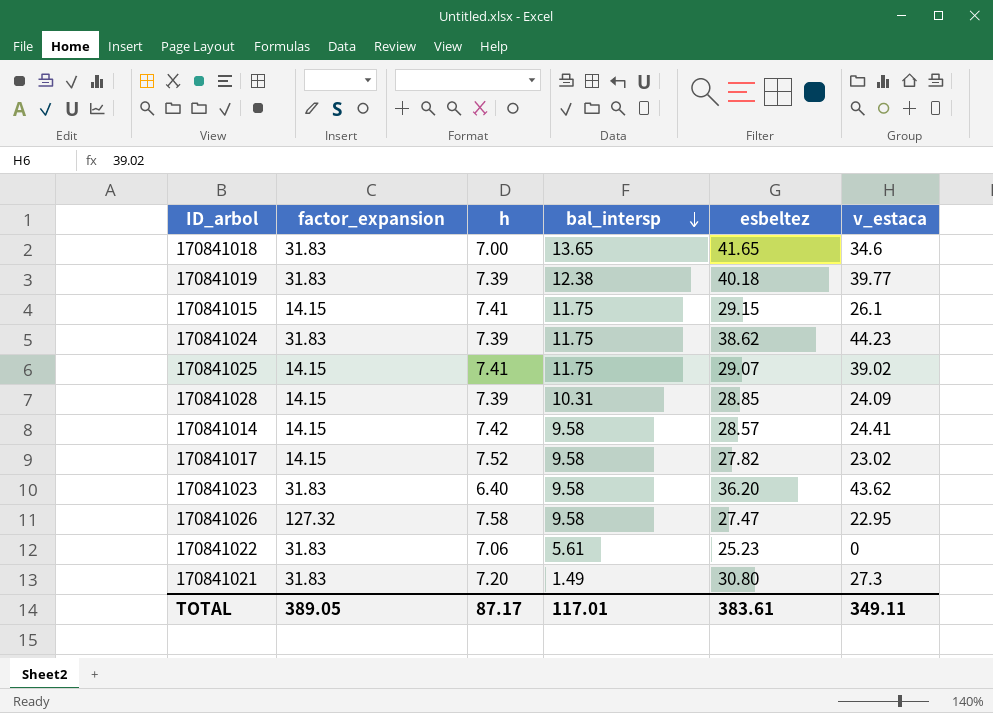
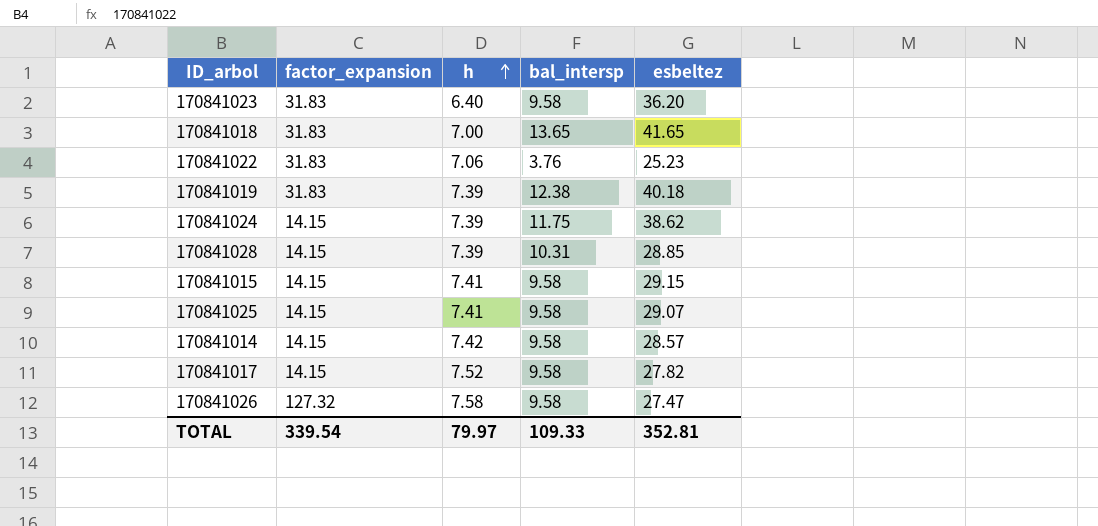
row order: bal_intersp descending -> h ascending
column v_estaca | position: 6 -> none
row 170841021: 31.83 | 7.20 | 1.49 | 30.80 | 27.3 -> none
170841022 | bal_intersp: 5.61 -> 3.76
170841024 | factor_expansion: 31.83 -> 14.15
170841015 | bal_intersp: 11.75 -> 9.58
170841025 | bal_intersp: 11.75 -> 9.58
TOTAL | factor_expansion: 389.05 -> 339.54
TOTAL | h: 87.17 -> 79.97
TOTAL | bal_intersp: 117.01 -> 109.33
TOTAL | esbeltez: 383.61 -> 352.81

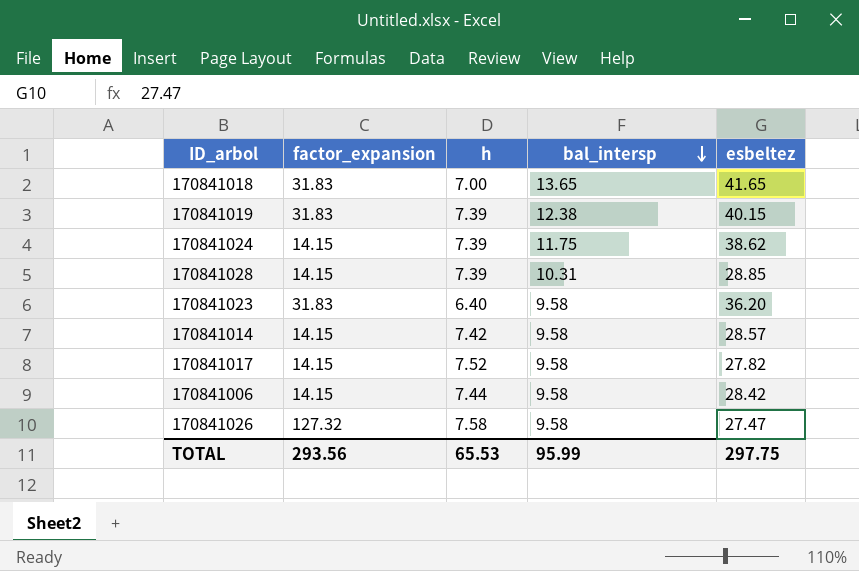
row order: h ascending -> bal_intersp descending
row 170841022: 31.83 | 7.06 | 3.76 | 25.23 -> none
row 170841015: 14.15 | 7.41 | 9.58 | 29.15 -> none
row 170841025: 14.15 | 7.41 | 9.58 | 29.07 -> none
170841019 | esbeltez: 40.18 -> 40.15
row 170841006: none -> 14.15 | 7.44 | 9.58 | 28.42
TOTAL | factor_expansion: 339.54 -> 293.56
TOTAL | h: 79.97 -> 65.53
TOTAL | bal_intersp: 109.33 -> 95.99
TOTAL | esbeltez: 352.81 -> 297.75

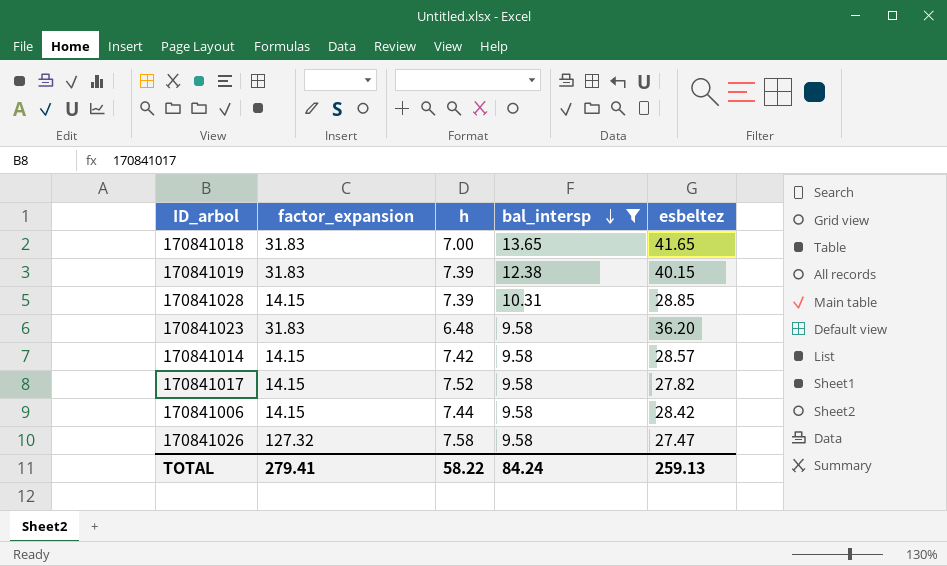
filter: none -> bal_intersp != 11.75
170841023 | h: 6.40 -> 6.48
TOTAL | factor_expansion: 293.56 -> 279.41
TOTAL | h: 65.53 -> 58.22
TOTAL | bal_intersp: 95.99 -> 84.24
TOTAL | esbeltez: 297.75 -> 259.13

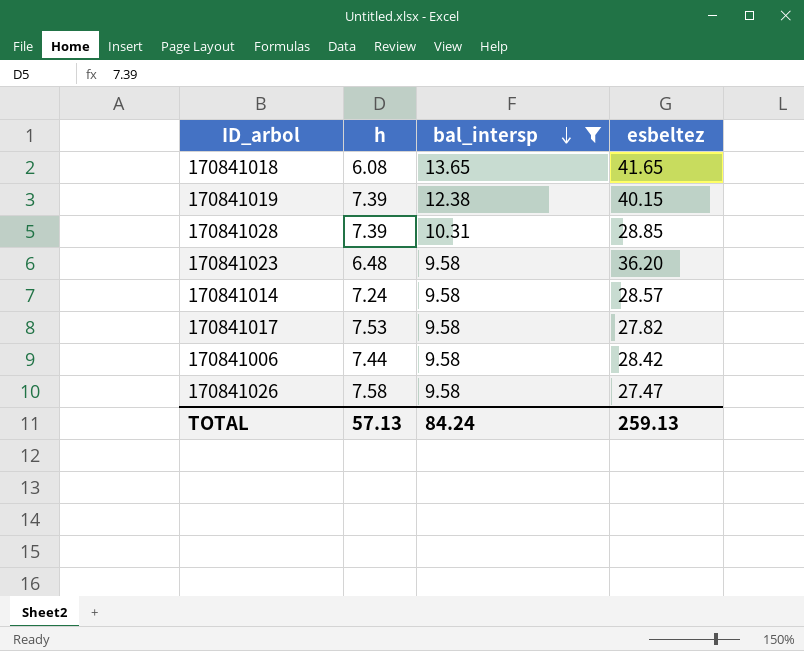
column factor_expansion | position: 2 -> none
170841018 | h: 7.00 -> 6.08
170841014 | h: 7.42 -> 7.24
170841017 | h: 7.52 -> 7.53
TOTAL | h: 58.22 -> 57.13

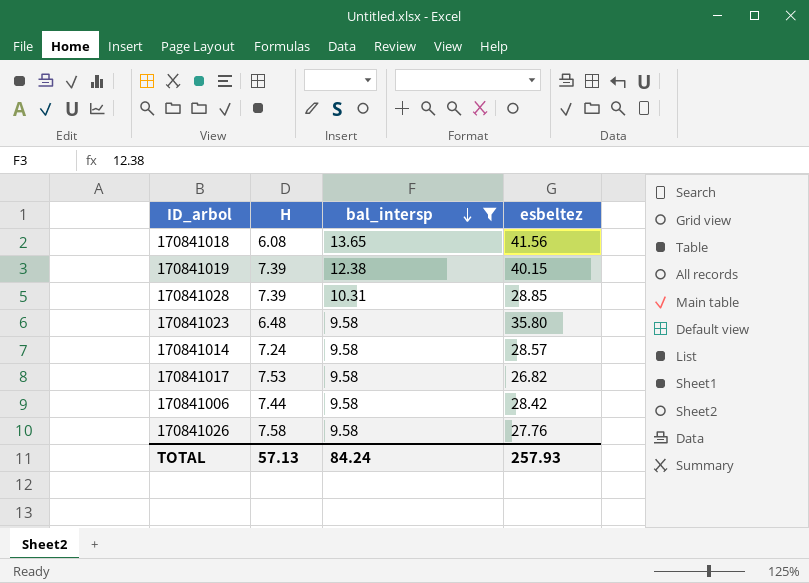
column name: h -> H
170841018 | esbeltez: 41.65 -> 41.56
170841023 | esbeltez: 36.20 -> 35.80
170841017 | esbeltez: 27.82 -> 26.82
170841026 | esbeltez: 27.47 -> 27.76
TOTAL | esbeltez: 259.13 -> 257.93

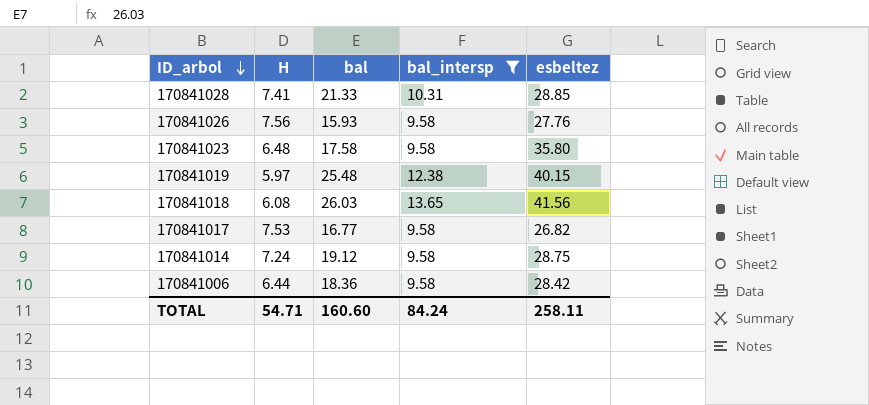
row order: bal_intersp descending -> ID_arbol descending
column bal | position: none -> 3
170841028 | H: 7.39 -> 7.41
170841026 | H: 7.58 -> 7.56
170841019 | H: 7.39 -> 5.97
170841014 | esbeltez: 28.57 -> 28.75
170841006 | H: 7.44 -> 6.44
TOTAL | H: 57.13 -> 54.71
TOTAL | esbeltez: 257.93 -> 258.11

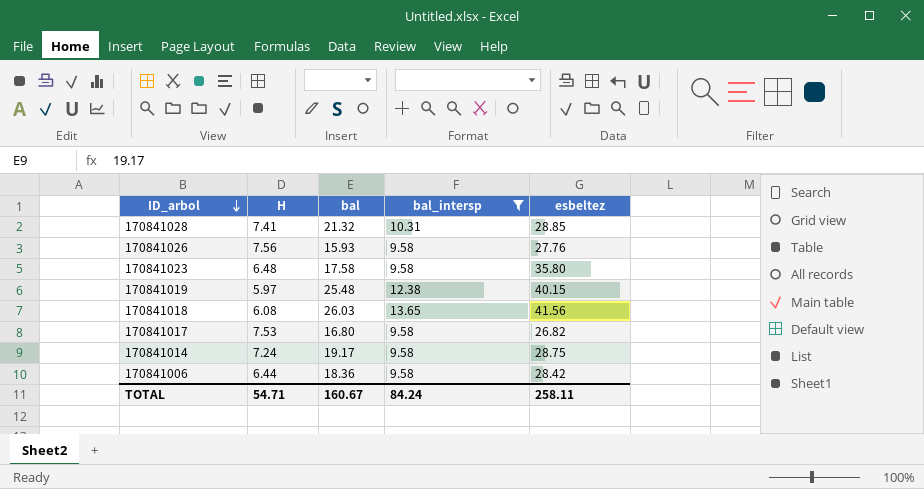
170841028 | bal: 21.33 -> 21.32
170841017 | bal: 16.77 -> 16.80
170841014 | bal: 19.12 -> 19.17
TOTAL | bal: 160.60 -> 160.67

